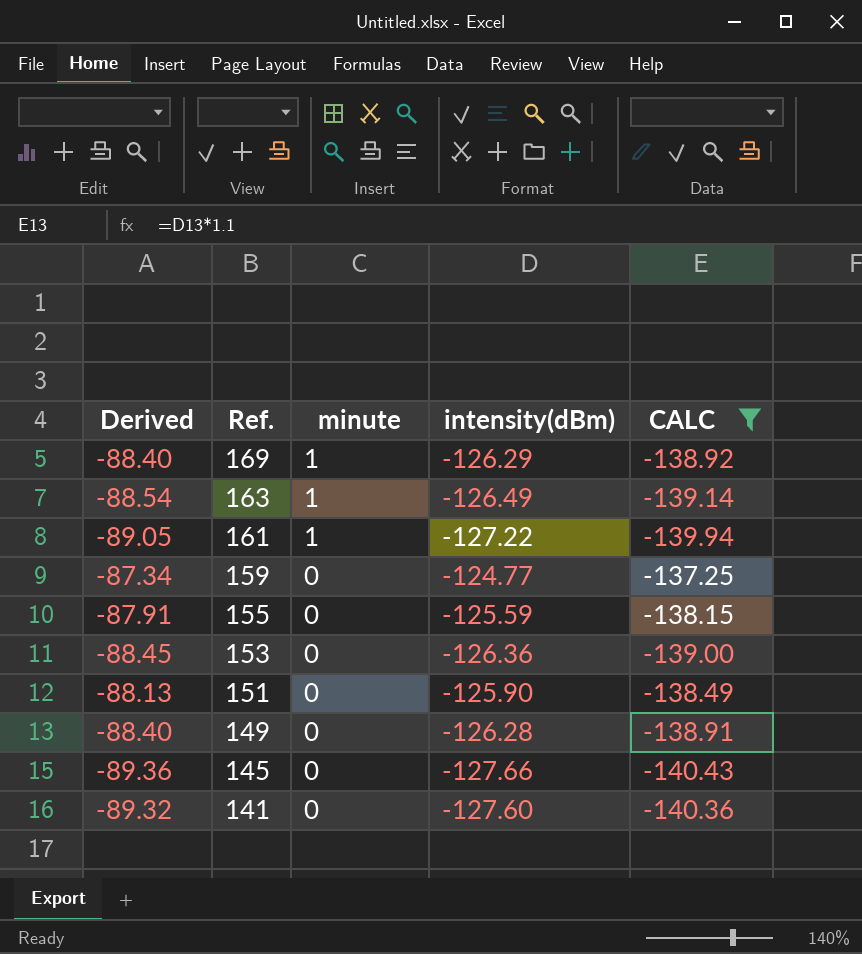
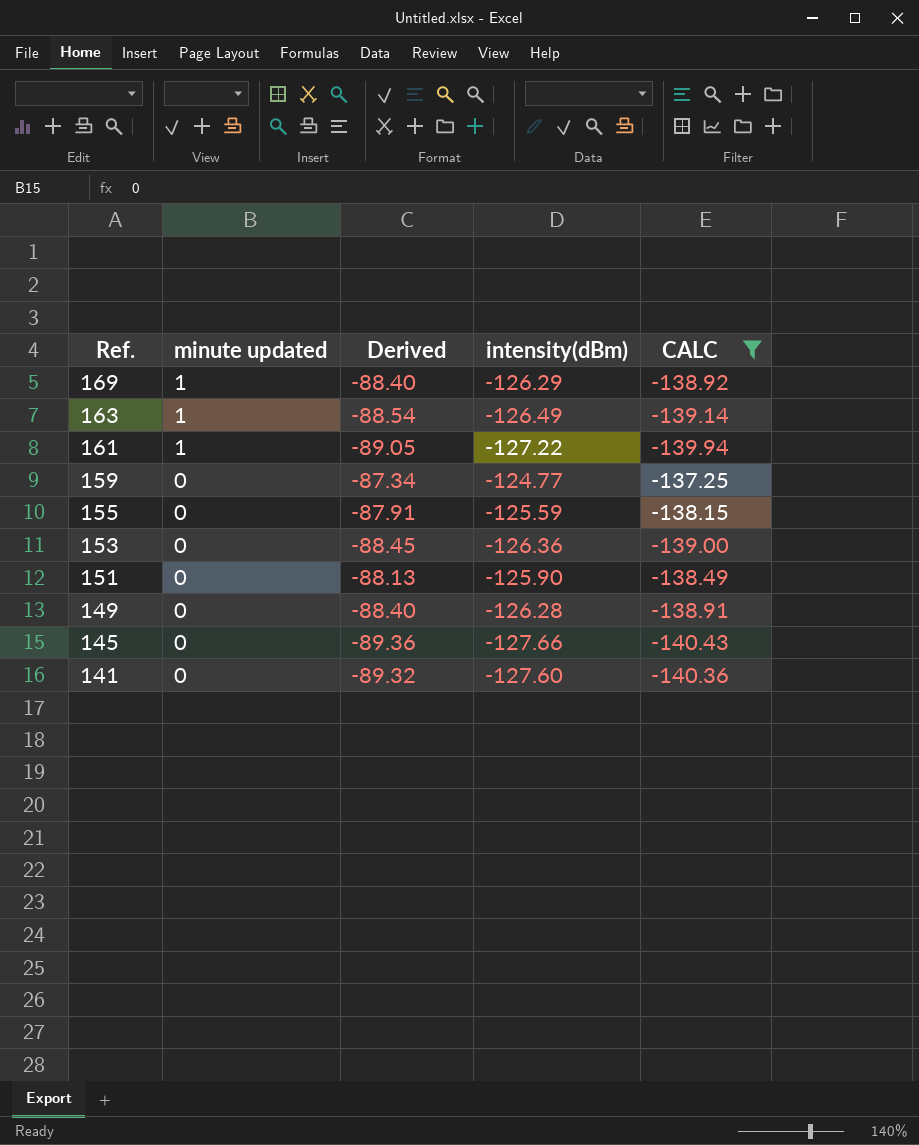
column name: minute -> minute updated
column Derived | position: 1 -> 3

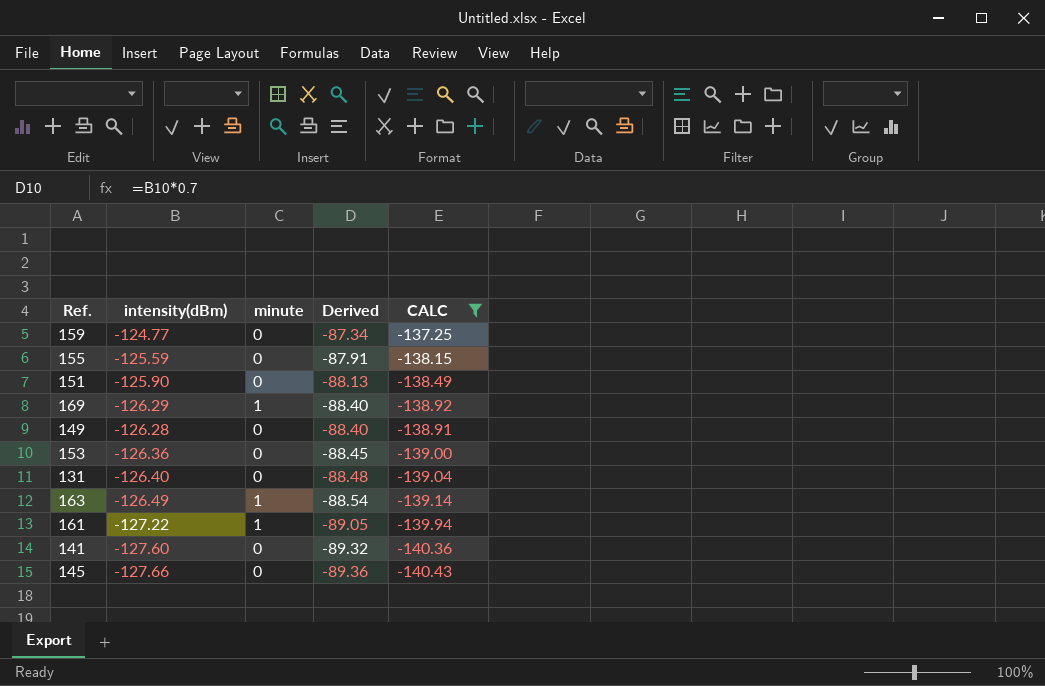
row order: Ref. descending -> Derived descending
column intensity(dBm) | position: 4 -> 2
column name: minute updated -> minute
row 131: none -> -126.40 | 0 | -88.48 | -139.04

